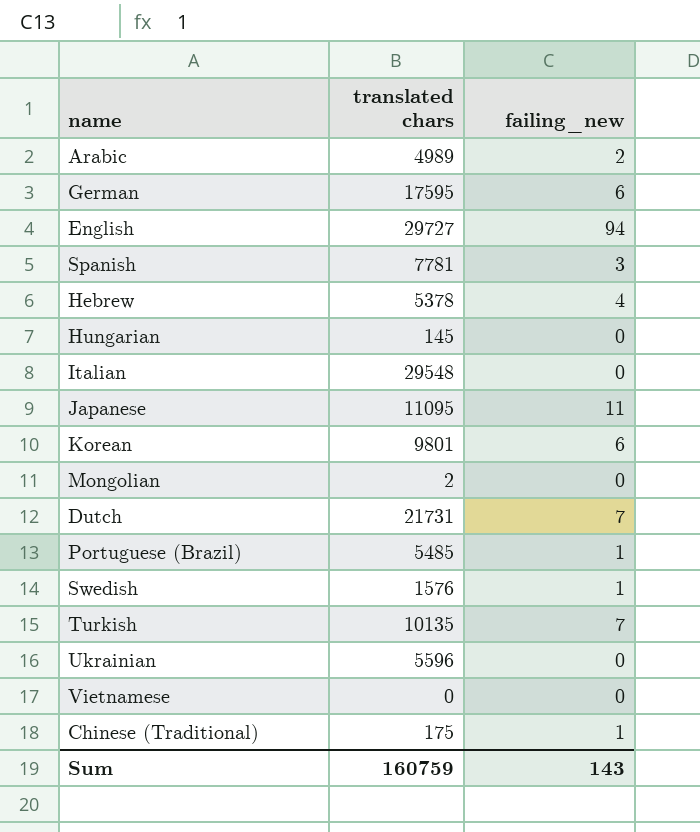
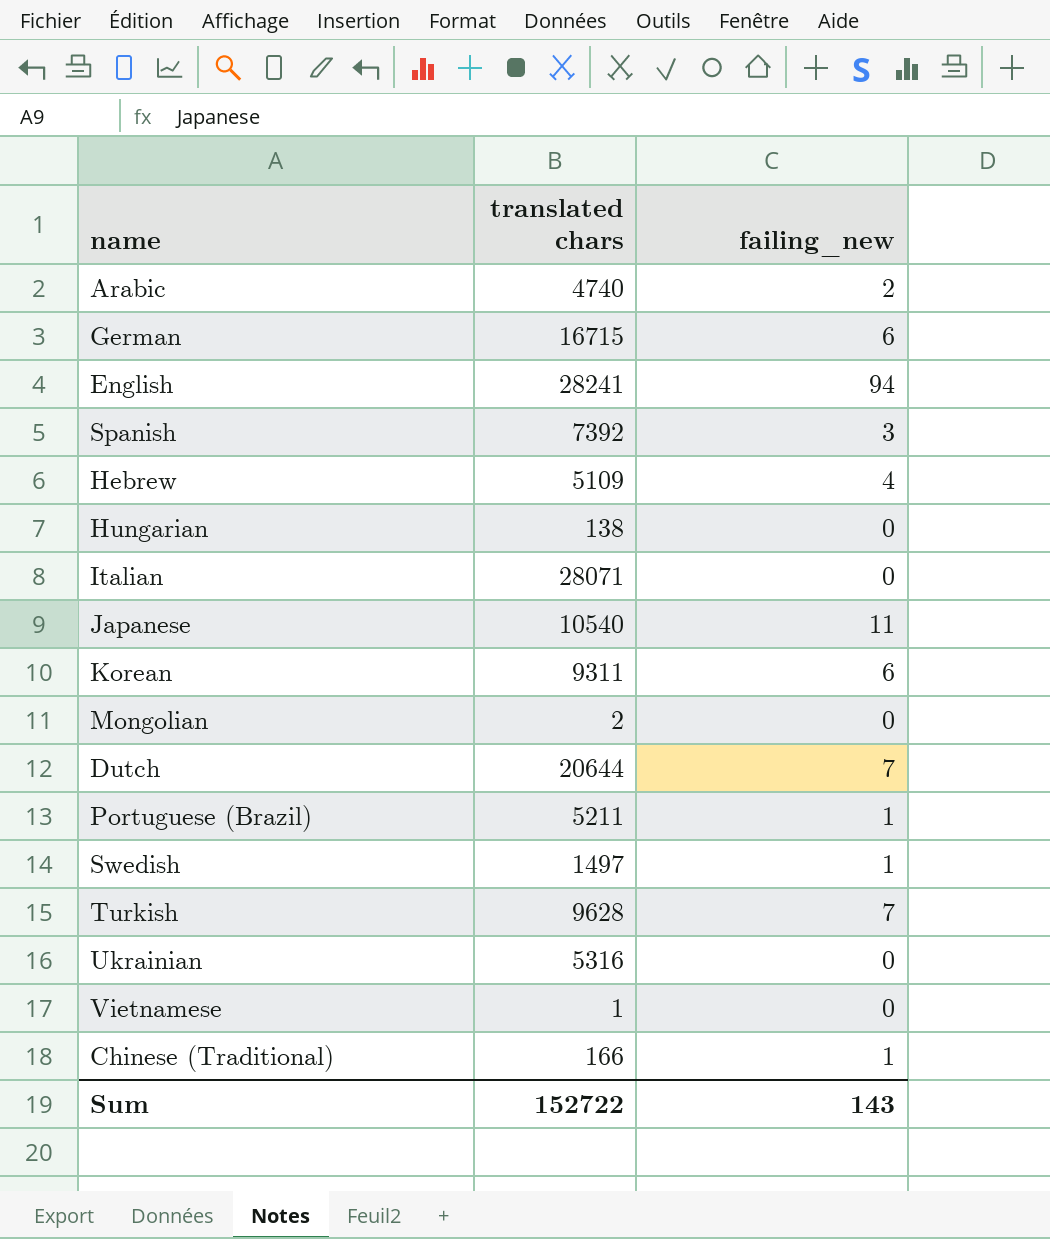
Arabic | translated chars: 4989 -> 4740
German | translated chars: 17595 -> 16715
English | translated chars: 29727 -> 28241
Spanish | translated chars: 7781 -> 7392
Hebrew | translated chars: 5378 -> 5109
Hungarian | translated chars: 145 -> 138
Italian | translated chars: 29548 -> 28071
Japanese | translated chars: 11095 -> 10540
Korean | translated chars: 9801 -> 9311
Dutch | translated chars: 21731 -> 20644
Portuguese (Brazil) | translated chars: 5485 -> 5211
Swedish | translated chars: 1576 -> 1497
Turkish | translated chars: 10135 -> 9628
Ukrainian | translated chars: 5596 -> 5316
Vietnamese | translated chars: 0 -> 1
Chinese (Traditional) | translated chars: 175 -> 166
Sum | translated chars: 160759 -> 152722

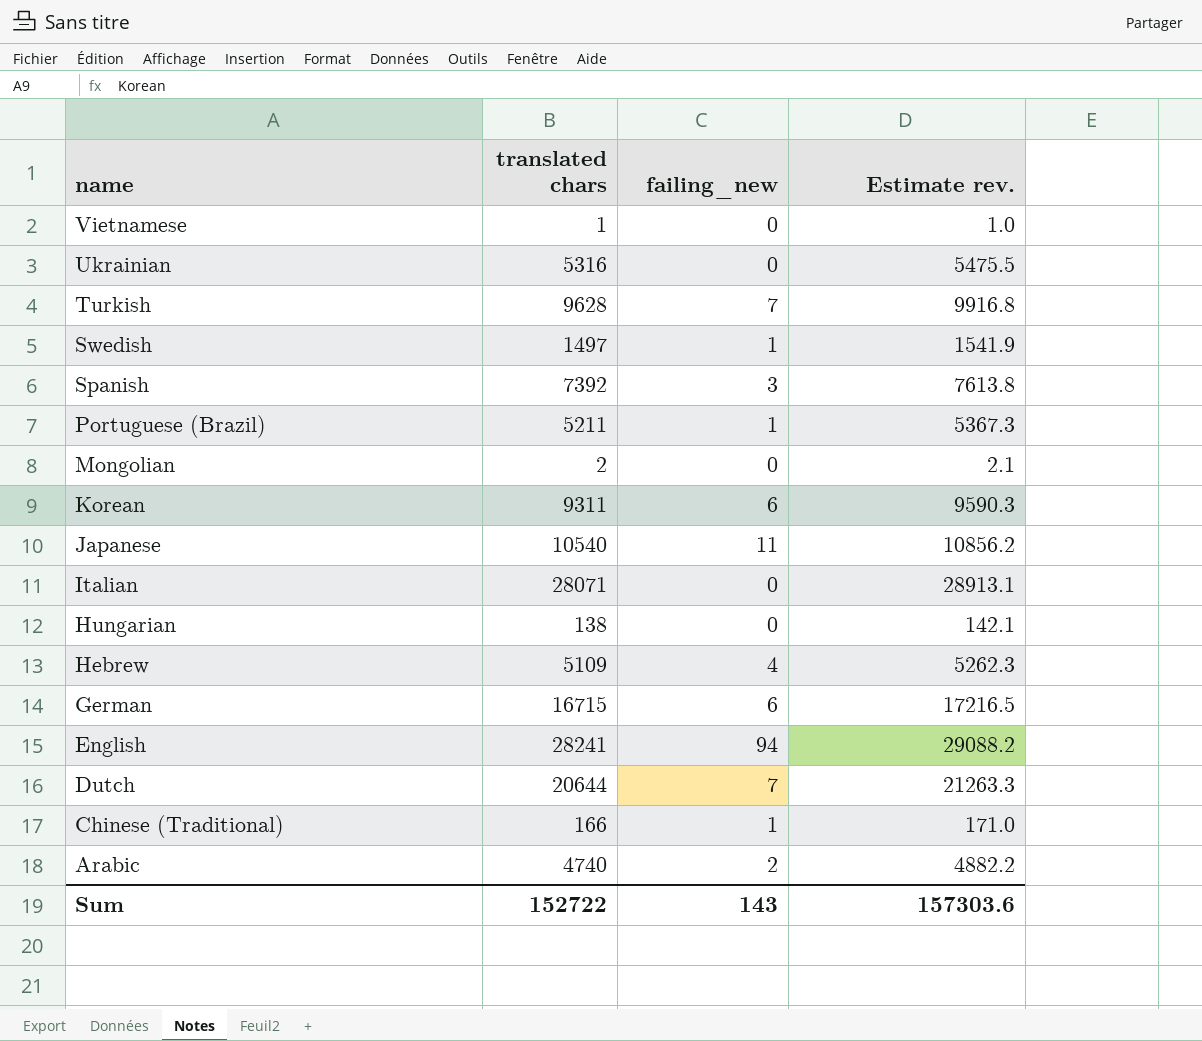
row order: none -> name descending
column Estimate rev. | formula: none -> [translated chars] * 1.03

